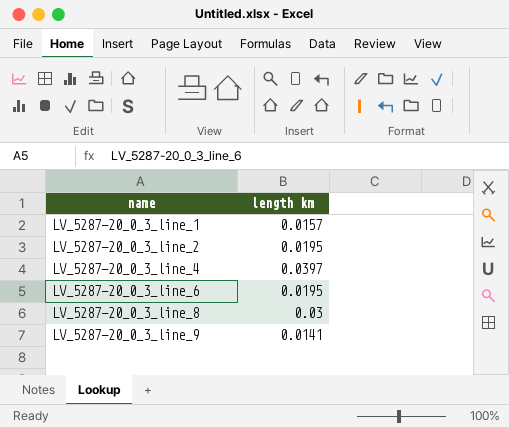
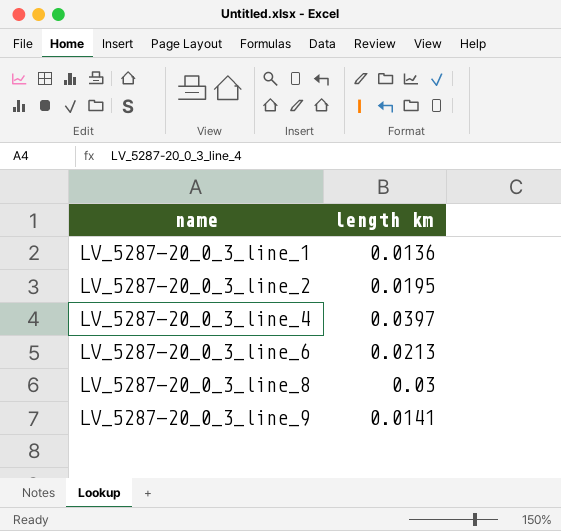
LV_5287-20_0_3_line_1 | length km: 0.0157 -> 0.0136
LV_5287-20_0_3_line_6 | length km: 0.0195 -> 0.0213

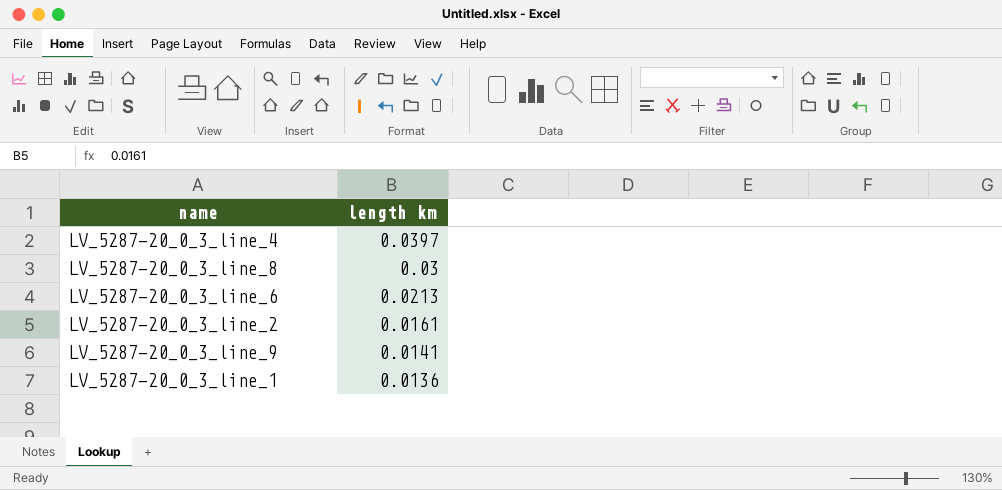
row order: name ascending -> length km descending
LV_5287-20_0_3_line_2 | length km: 0.0195 -> 0.0161

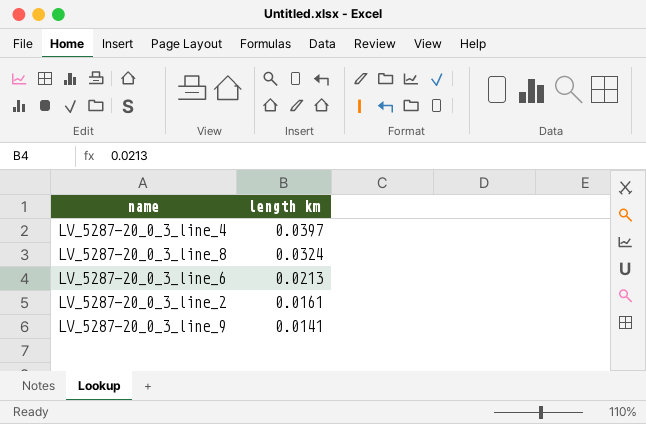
row LV_5287-20_0_3_line_1: 0.0136 -> none
LV_5287-20_0_3_line_8 | length km: 0.03 -> 0.0324

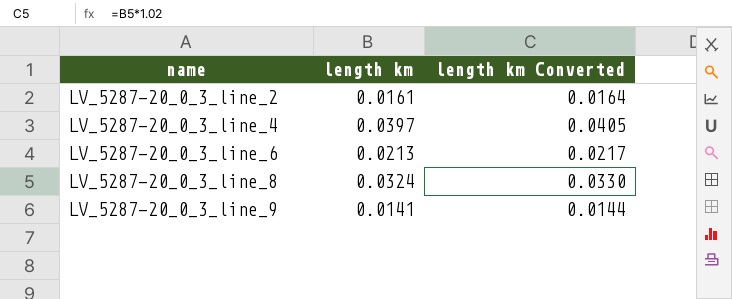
row order: length km descending -> name ascending
column length km Converted | formula: none -> [length km] * 1.02

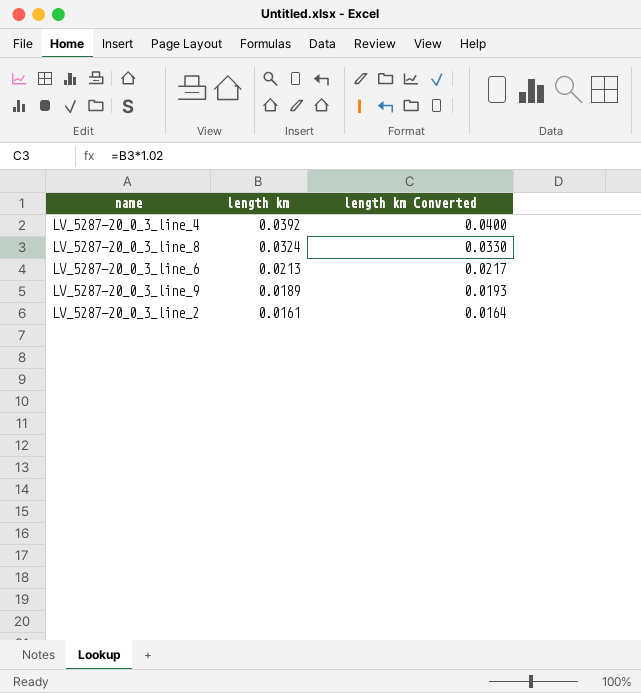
row order: name ascending -> length km descending
LV_5287-20_0_3_line_4 | length km: 0.0397 -> 0.0392
LV_5287-20_0_3_line_4 | length km Converted: 0.0405 -> 0.0400
LV_5287-20_0_3_line_9 | length km: 0.0141 -> 0.0189
LV_5287-20_0_3_line_9 | length km Converted: 0.0144 -> 0.0193

